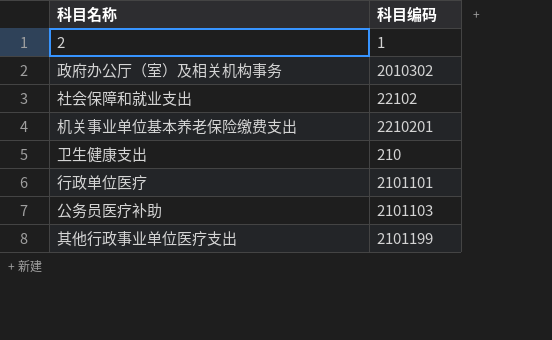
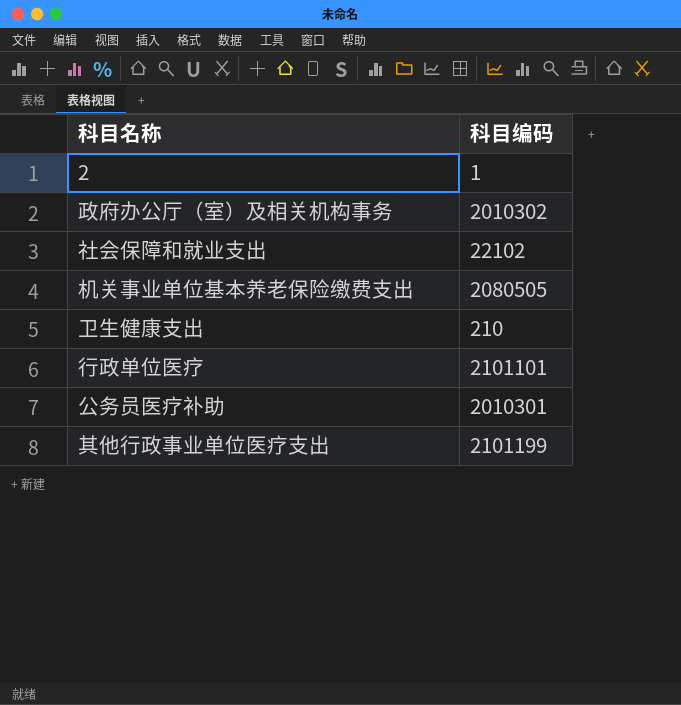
机关事业单位基本养老保险缴费支出 | 科目编码: 2210201 -> 2080505
公务员医疗补助 | 科目编码: 2101103 -> 2010301

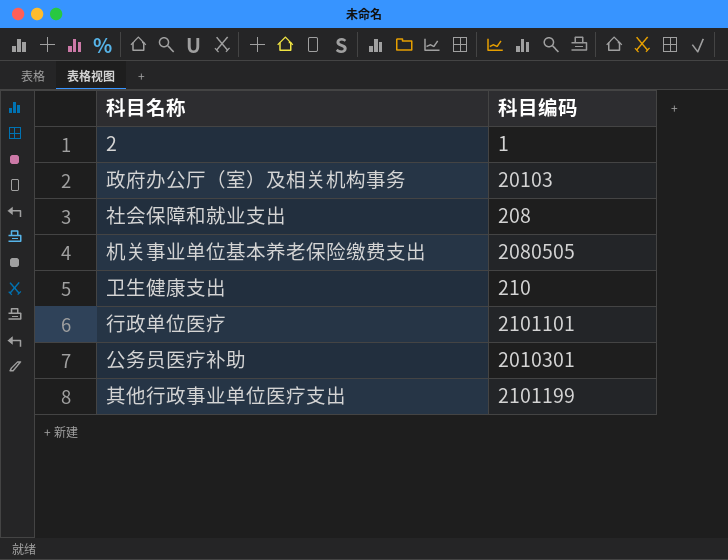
政府办公厅（室）及相关机构事务 | 科目编码: 2010302 -> 20103
社会保障和就业支出 | 科目编码: 22102 -> 208

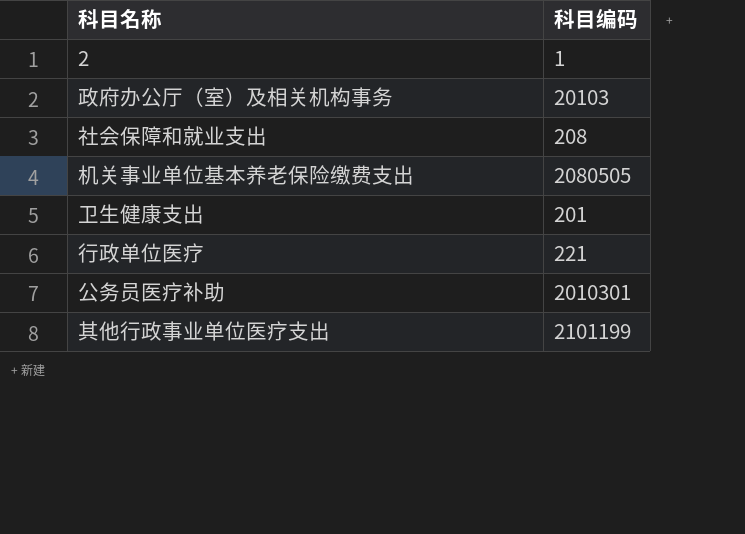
卫生健康支出 | 科目编码: 210 -> 201
行政单位医疗 | 科目编码: 2101101 -> 221

